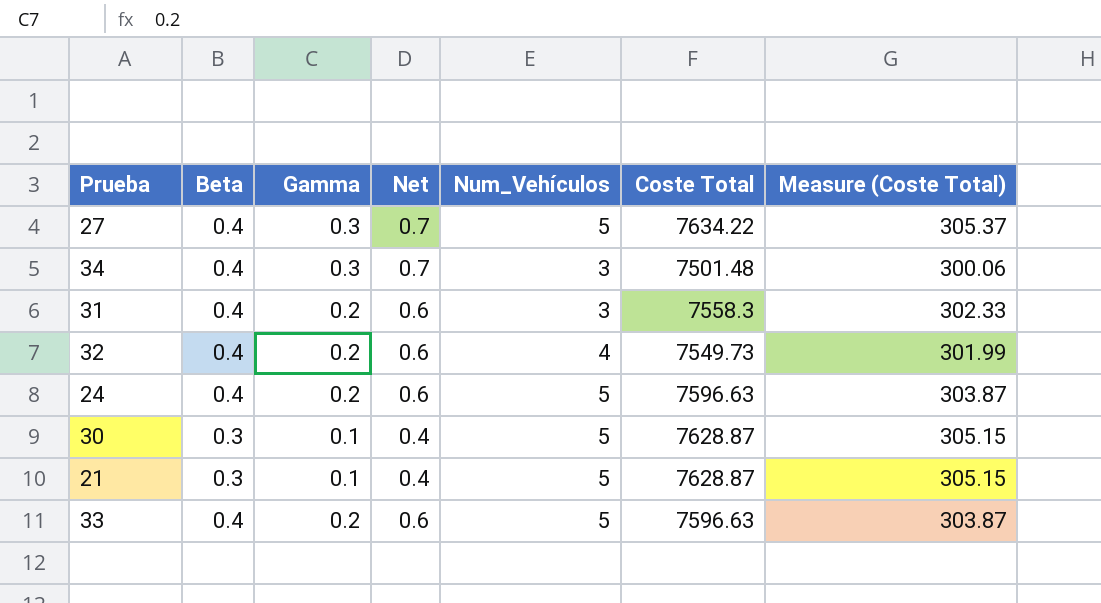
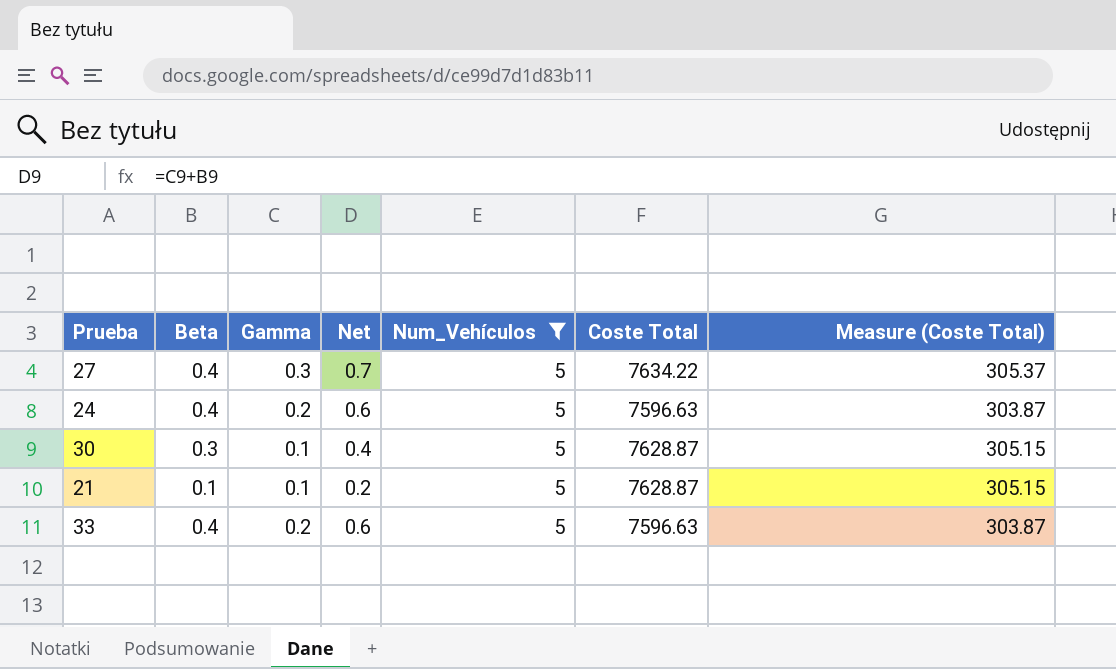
filter: none -> Num_Vehículos = 5
21 | Beta: 0.3 -> 0.1
21 | Net: 0.4 -> 0.2

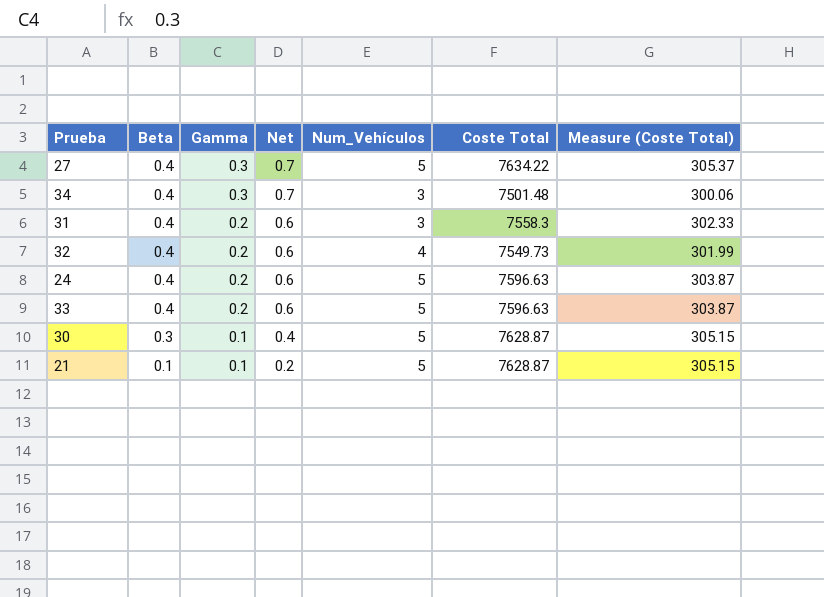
filter: Num_Vehículos = 5 -> none
row order: none -> Beta descending

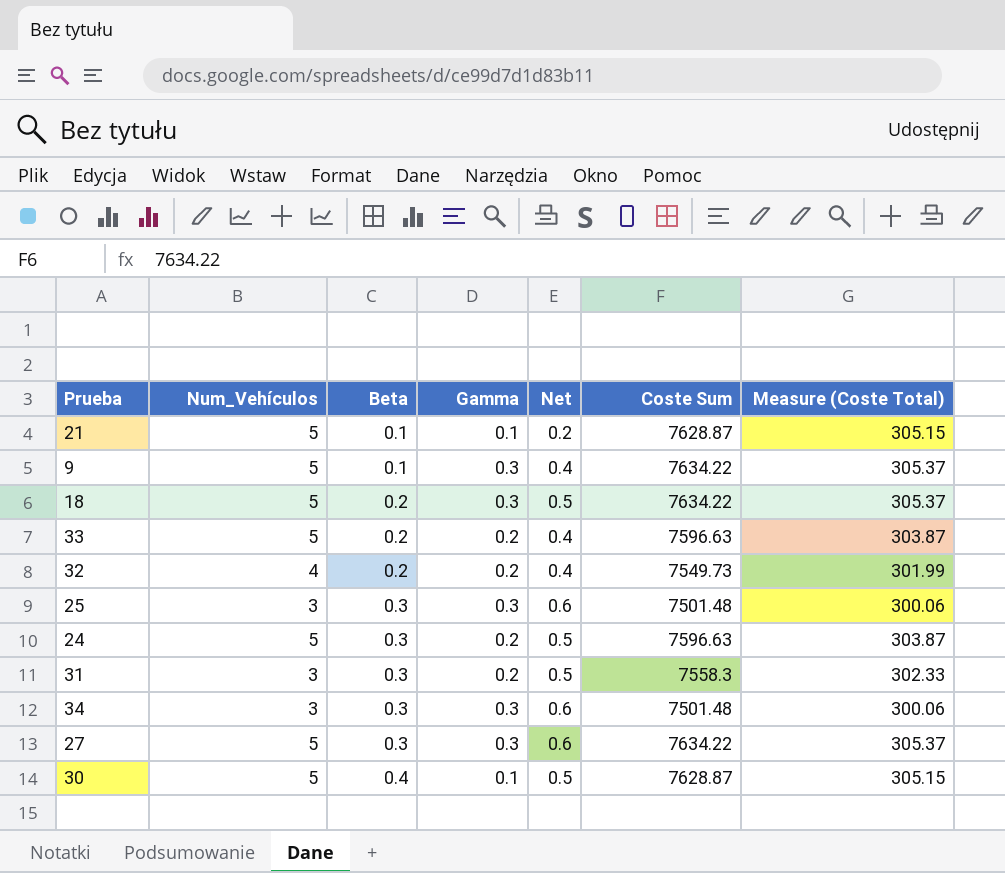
row order: Beta descending -> Beta ascending
column Num_Vehículos | position: 5 -> 2
column name: Coste Total -> Coste Sum
row 9: none -> 5 | 0.1 | 0.3 | 0.4 | 7634.22 | 305.37
row 18: none -> 5 | 0.2 | 0.3 | 0.5 | 7634.22 | 305.37
33 | Beta: 0.4 -> 0.2
33 | Net: 0.6 -> 0.4
32 | Beta: 0.4 -> 0.2
32 | Net: 0.6 -> 0.4
row 25: none -> 3 | 0.3 | 0.3 | 0.6 | 7501.48 | 300.06
24 | Beta: 0.4 -> 0.3
24 | Net: 0.6 -> 0.5
31 | Beta: 0.4 -> 0.3
31 | Net: 0.6 -> 0.5
34 | Beta: 0.4 -> 0.3
34 | Net: 0.7 -> 0.6
27 | Beta: 0.4 -> 0.3
27 | Net: 0.7 -> 0.6
30 | Beta: 0.3 -> 0.4
30 | Net: 0.4 -> 0.5

